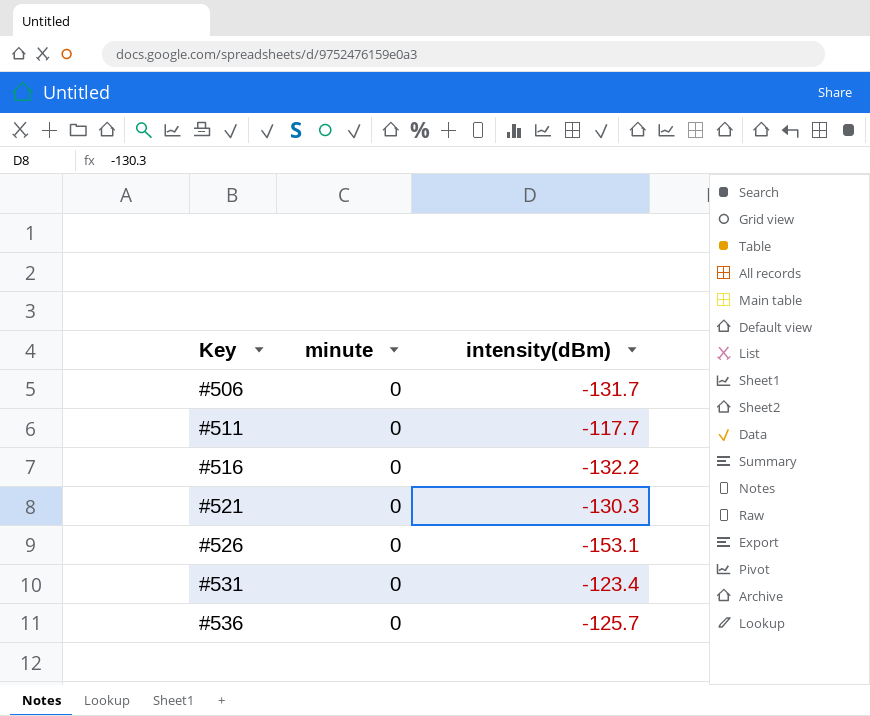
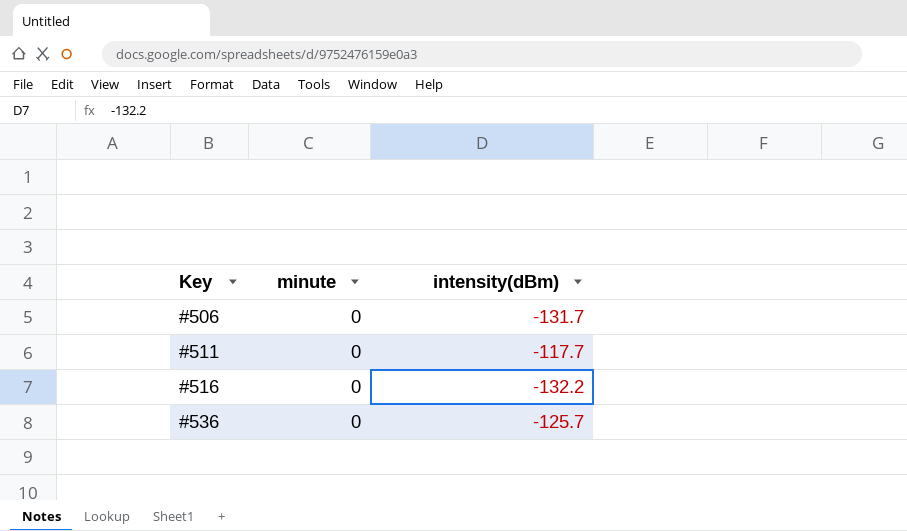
row #521: 0 | -130.3 -> none
row #526: 0 | -153.1 -> none
row #531: 0 | -123.4 -> none

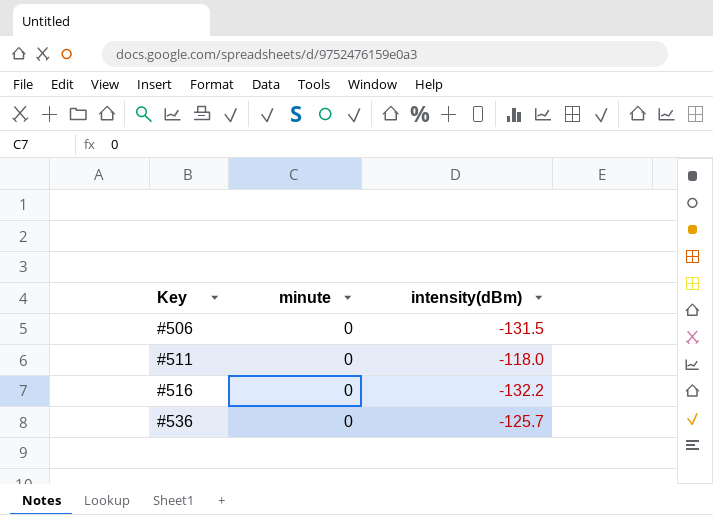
#506 | intensity(dBm): -131.7 -> -131.5
#511 | intensity(dBm): -117.7 -> -118.0

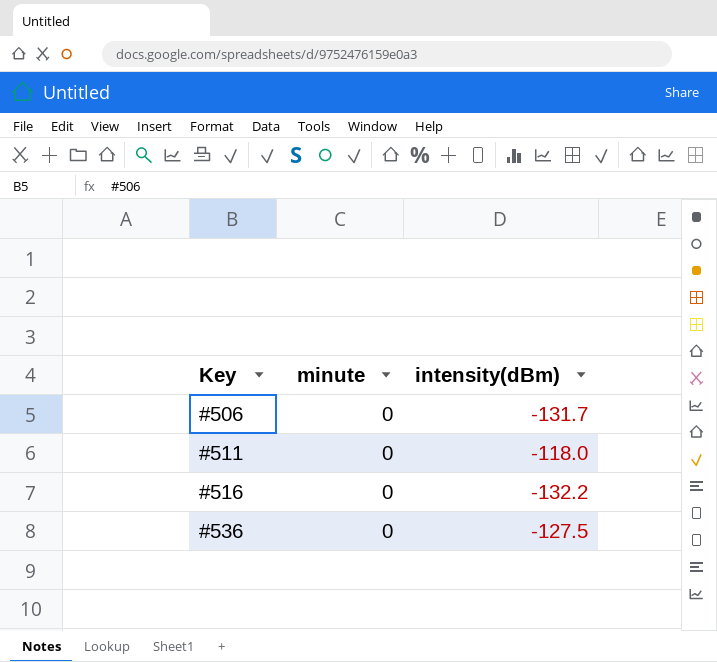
#506 | intensity(dBm): -131.5 -> -131.7
#536 | intensity(dBm): -125.7 -> -127.5

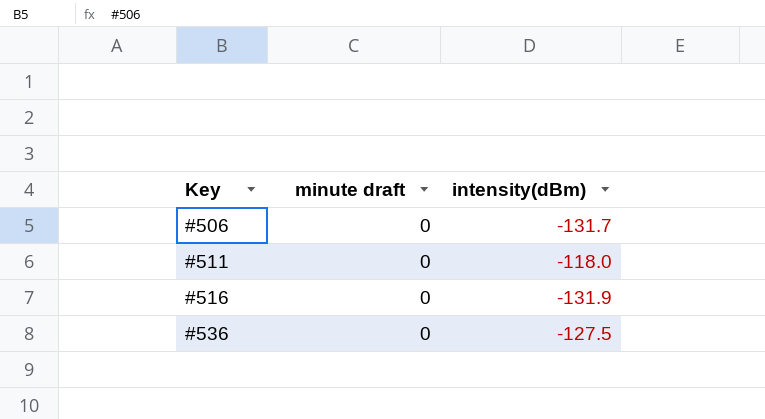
column name: minute -> minute draft
#516 | intensity(dBm): -132.2 -> -131.9

